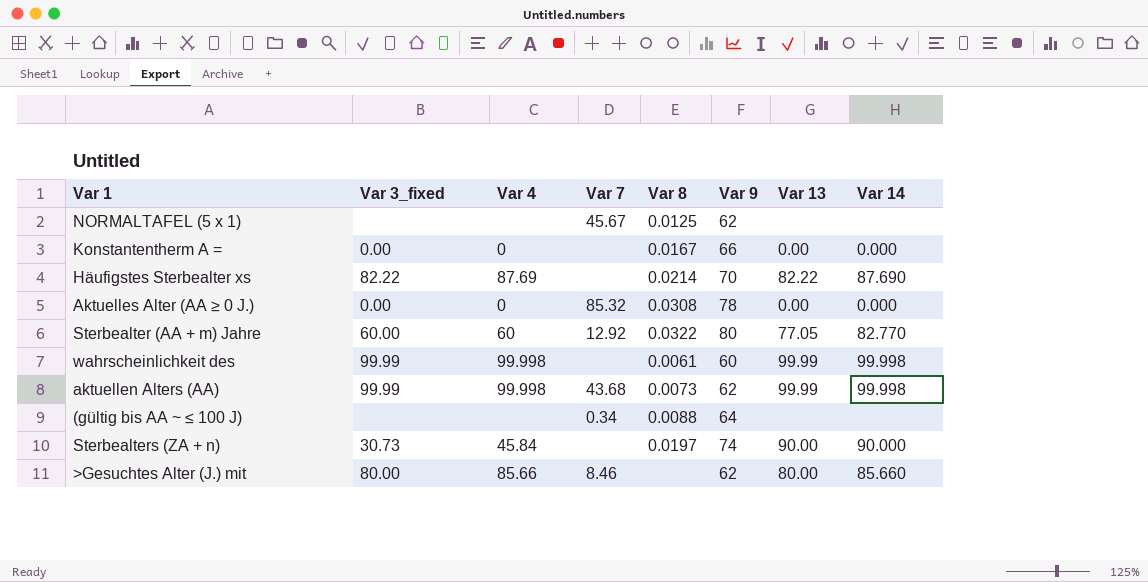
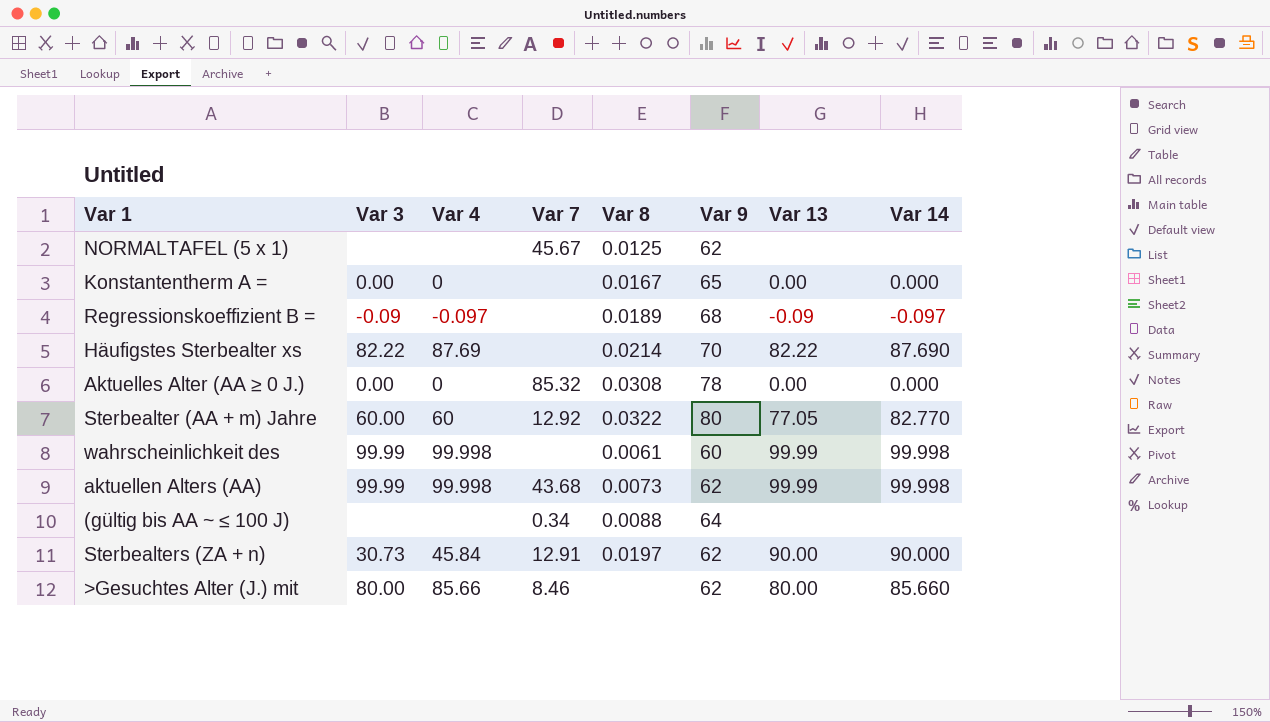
column name: Var 3_fixed -> Var 3
Konstantentherm A = | Var 9: 66 -> 65
row Regressionskoeffizient B =: none -> -0.09 | -0.097 | none | 0.0189 | 68 | -0.09 | -0.097
Sterbealters (ZA + n) | Var 7: none -> 12.91
Sterbealters (ZA + n) | Var 9: 74 -> 62

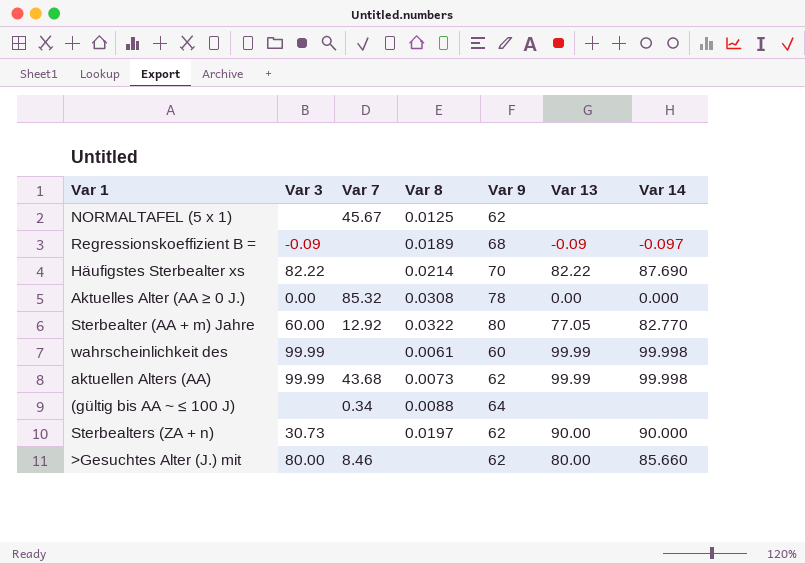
column Var 4 | position: 3 -> none
row Konstantentherm A =: 0.00 | 0 | none | 0.0167 | 65 | 0.00 | 0.000 -> none
Sterbealters (ZA + n) | Var 7: 12.91 -> none

